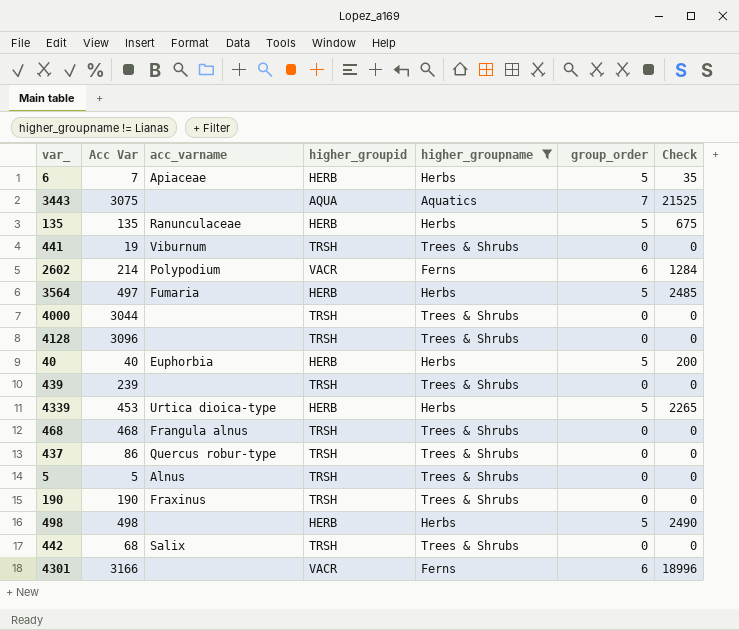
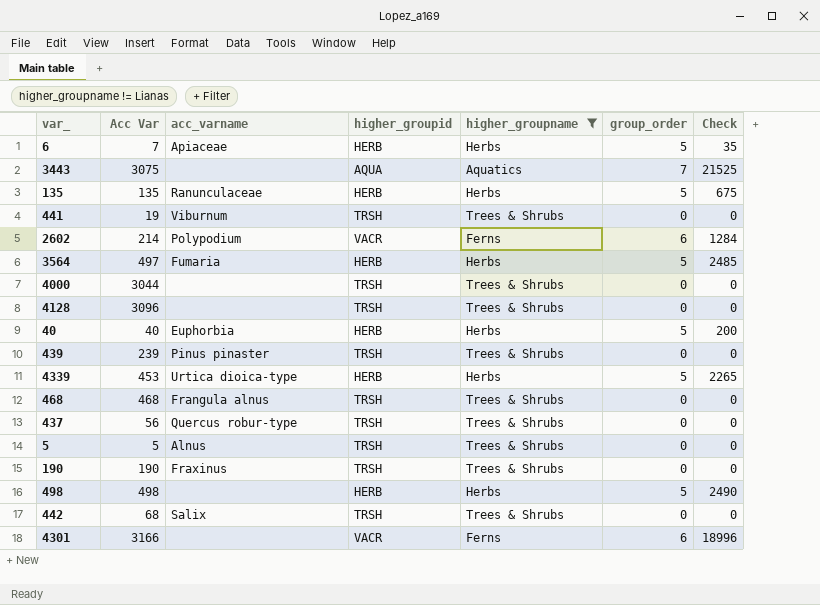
439 | acc_varname: none -> Pinus pinaster
437 | Acc Var: 86 -> 56

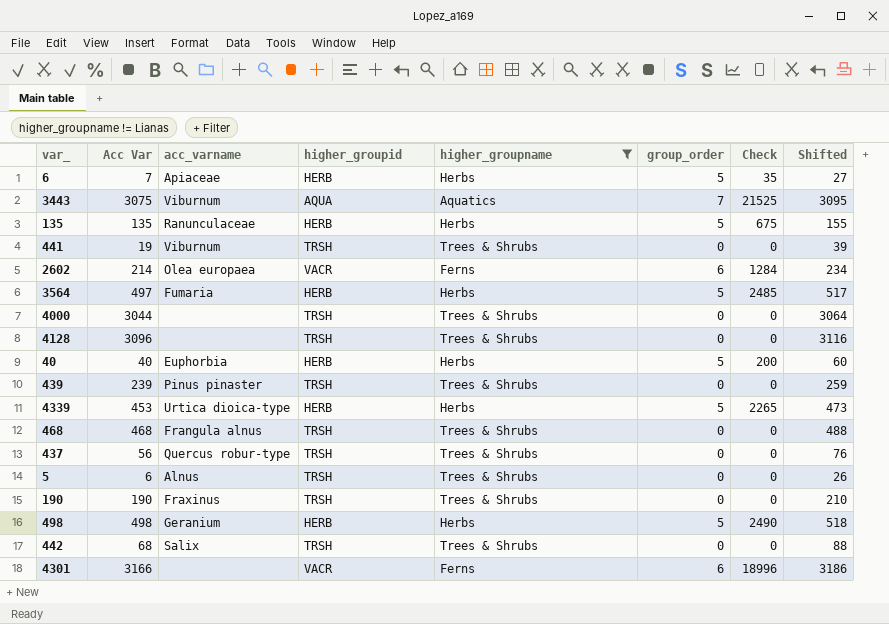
column Shifted | formula: none -> [Acc Var] + 20
3443 | acc_varname: none -> Viburnum
2602 | acc_varname: Polypodium -> Olea europaea
5 | Acc Var: 5 -> 6
498 | acc_varname: none -> Geranium

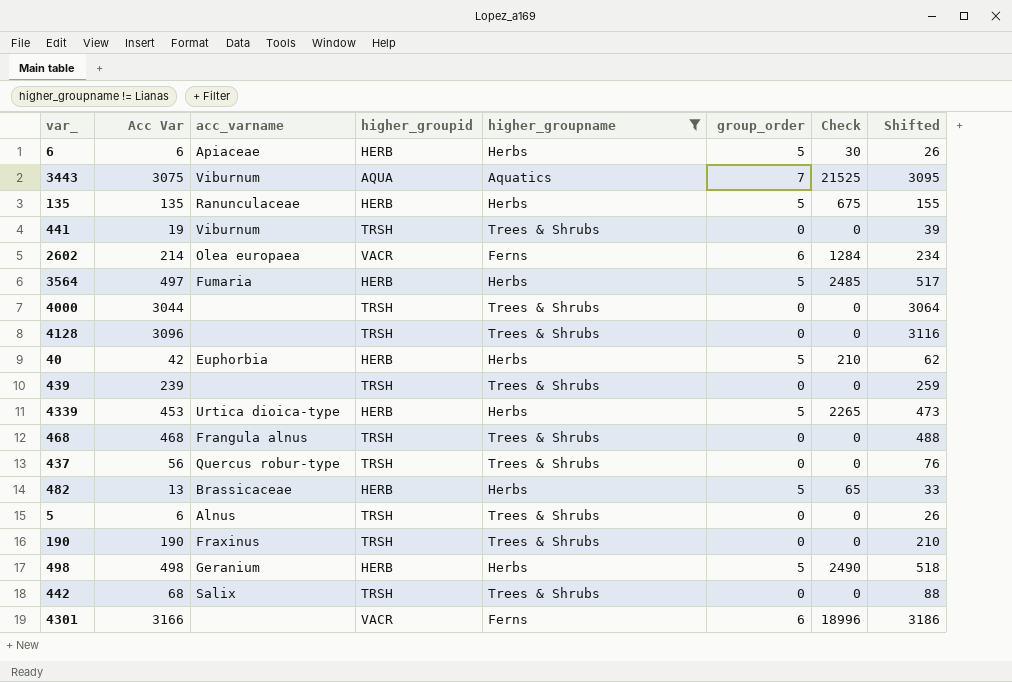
6 | Acc Var: 7 -> 6
6 | Check: 35 -> 30
6 | Shifted: 27 -> 26
40 | Acc Var: 40 -> 42
40 | Check: 200 -> 210
40 | Shifted: 60 -> 62
439 | acc_varname: Pinus pinaster -> none
row 482: none -> 13 | Brassicaceae | HERB | Herbs | 5 | 65 | 33

